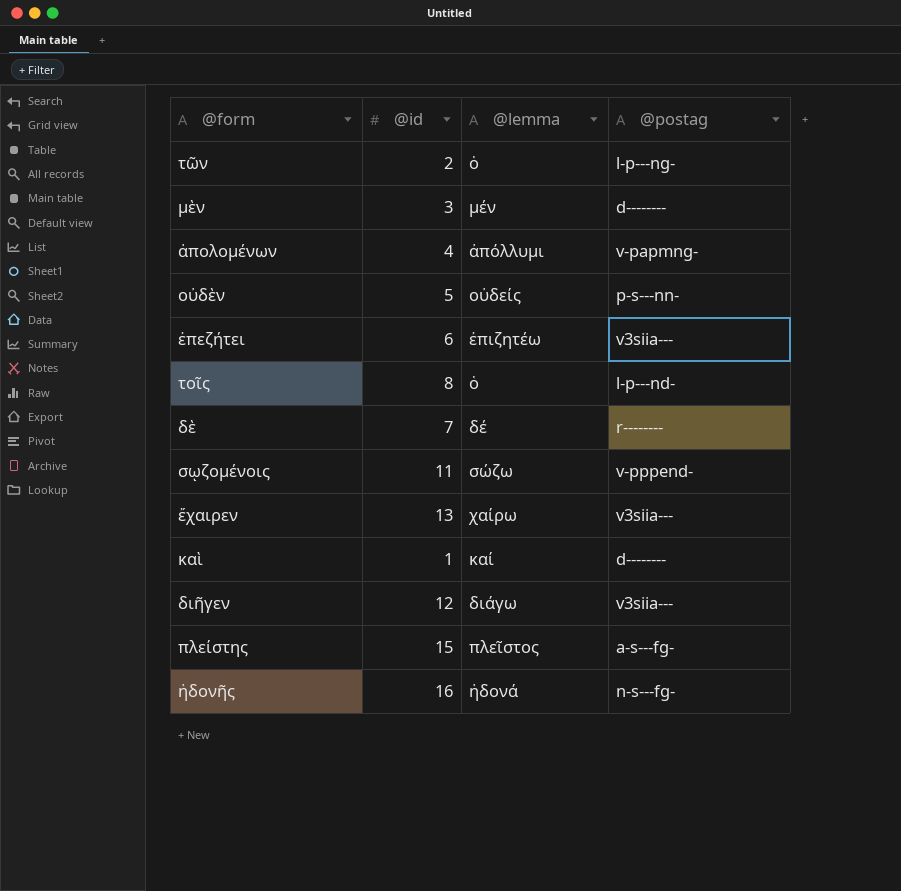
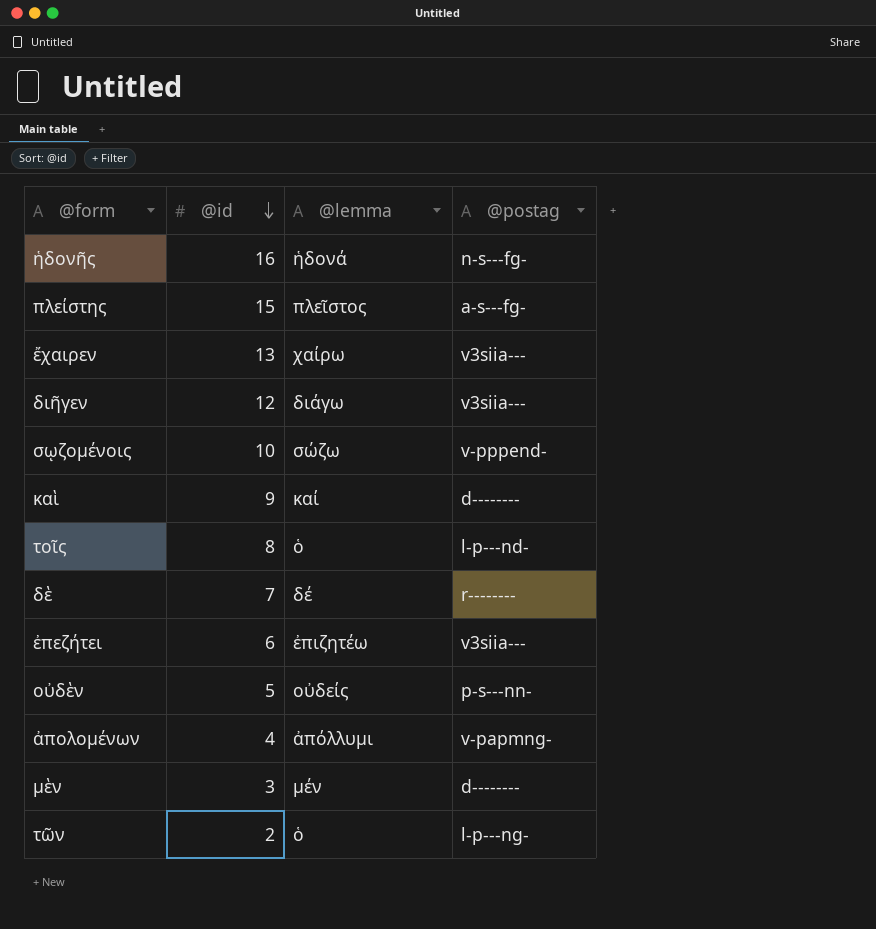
row order: none -> @id descending
σῳζομένοις | @id: 11 -> 10
καὶ | @id: 1 -> 9

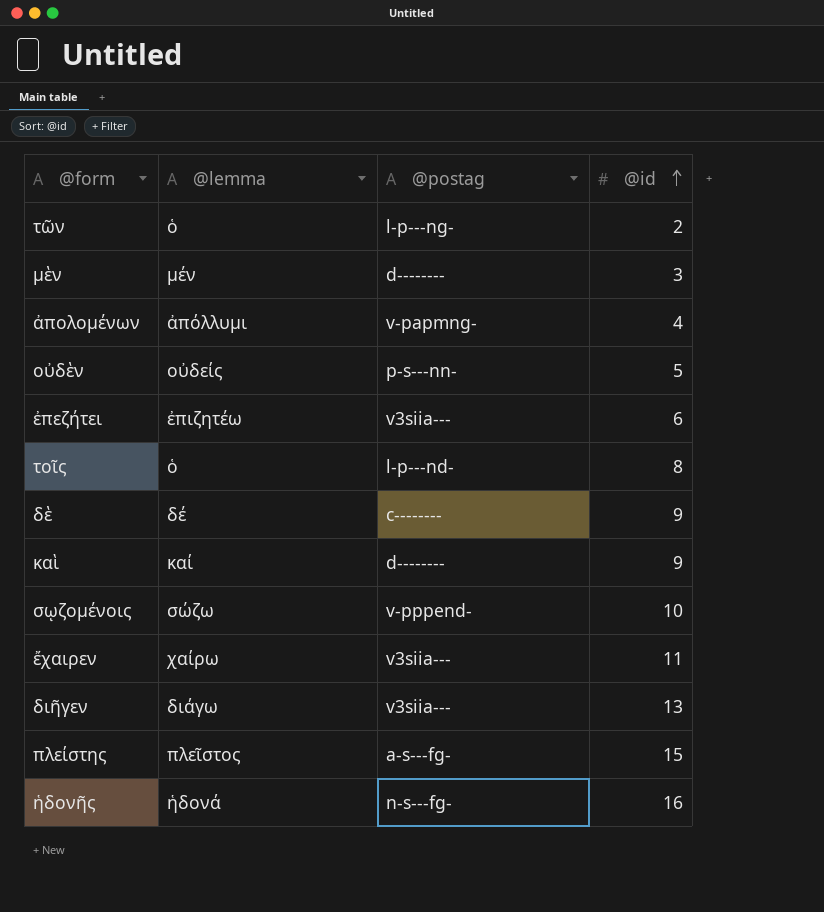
row order: @id descending -> @id ascending
column @id | position: 2 -> 4
δὲ | @postag: r-------- -> c--------
δὲ | @id: 7 -> 9
ἔχαιρεν | @id: 13 -> 11
διῆγεν | @id: 12 -> 13

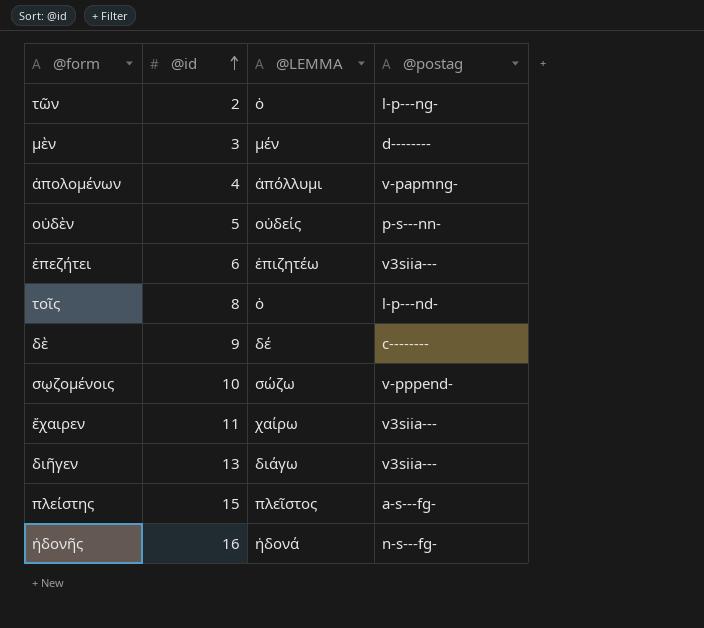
column @id | position: 4 -> 2
column name: @lemma -> @LEMMA
row καὶ: καί | d-------- | 9 -> none

